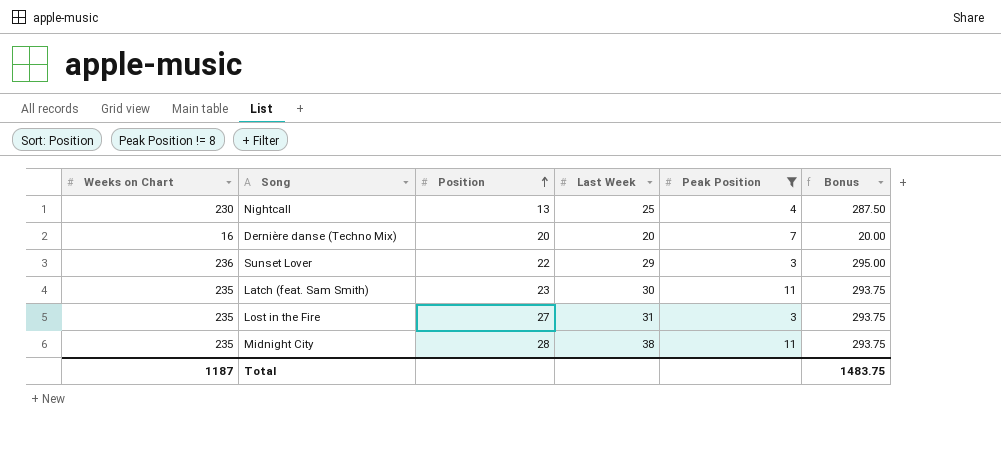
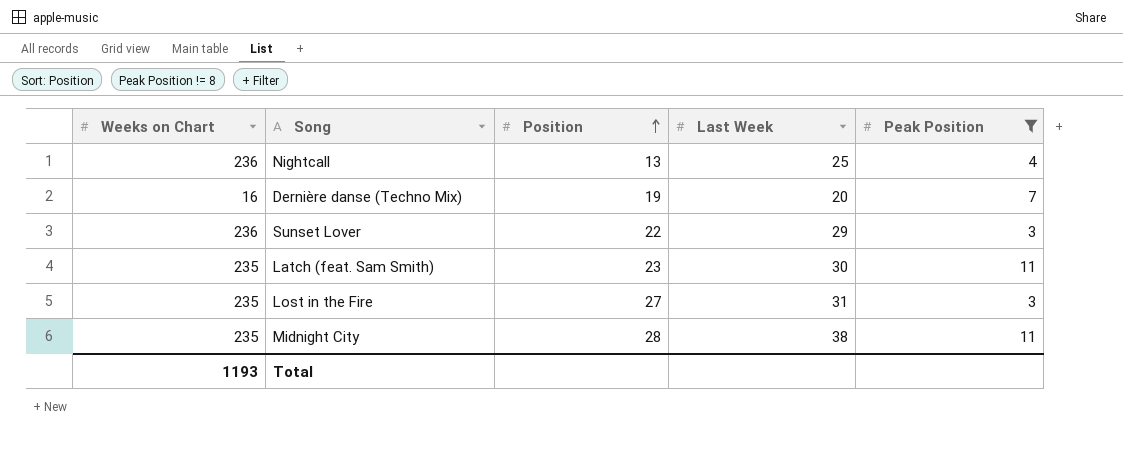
column Bonus | formula: [Weeks on Chart] * 1.25 -> none
Nightcall | Weeks on Chart: 230 -> 236
Dernière danse (Techno Mix) | Position: 20 -> 19
Total | Weeks on Chart: 1187 -> 1193

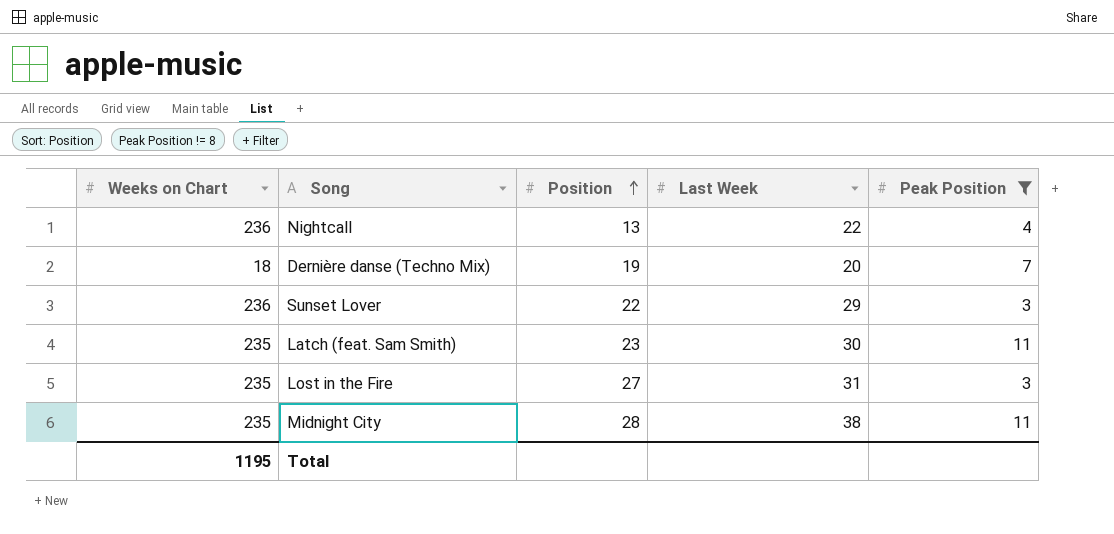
Nightcall | Last Week: 25 -> 22
Dernière danse (Techno Mix) | Weeks on Chart: 16 -> 18
Total | Weeks on Chart: 1193 -> 1195

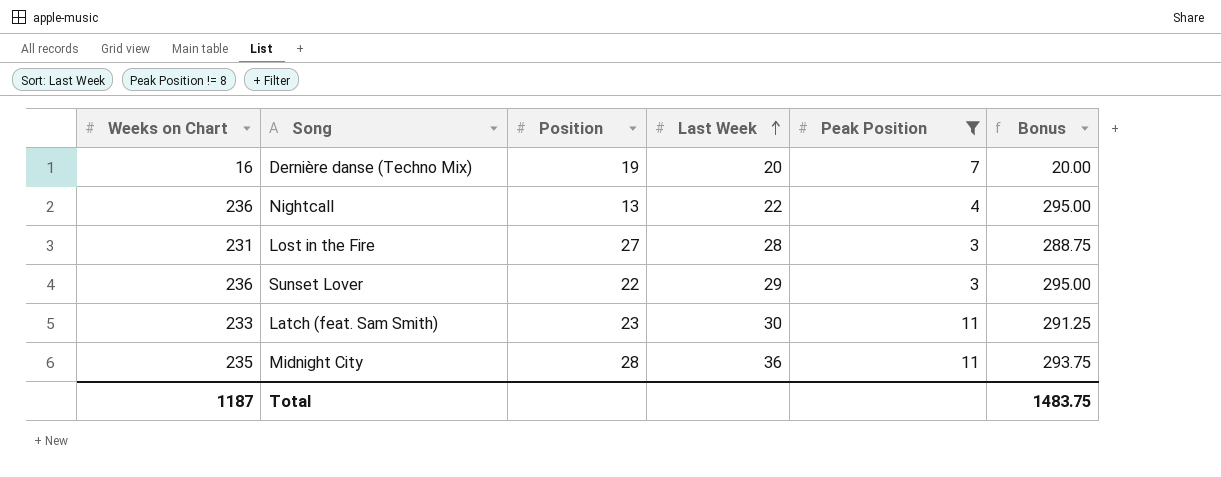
row order: Position ascending -> Last Week ascending
column Bonus | formula: none -> [Weeks on Chart] * 1.25
Dernière danse (Techno Mix) | Weeks on Chart: 18 -> 16
Lost in the Fire | Weeks on Chart: 235 -> 231
Lost in the Fire | Last Week: 31 -> 28
Latch (feat. Sam Smith) | Weeks on Chart: 235 -> 233
Midnight City | Last Week: 38 -> 36
Total | Weeks on Chart: 1195 -> 1187

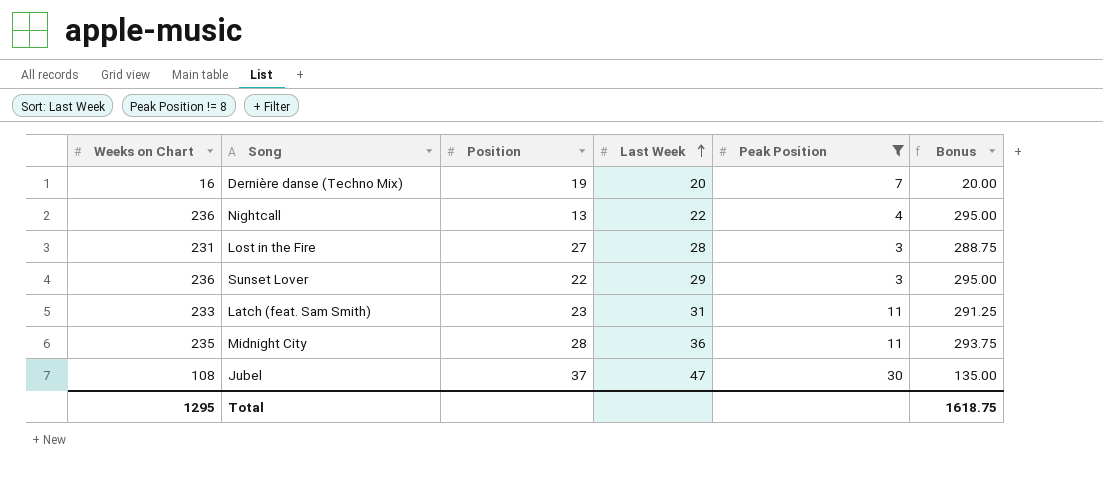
Latch (feat. Sam Smith) | Last Week: 30 -> 31
row Jubel: none -> 108 | 37 | 47 | 30 | 135.00
Total | Weeks on Chart: 1187 -> 1295
Total | Bonus: 1483.75 -> 1618.75

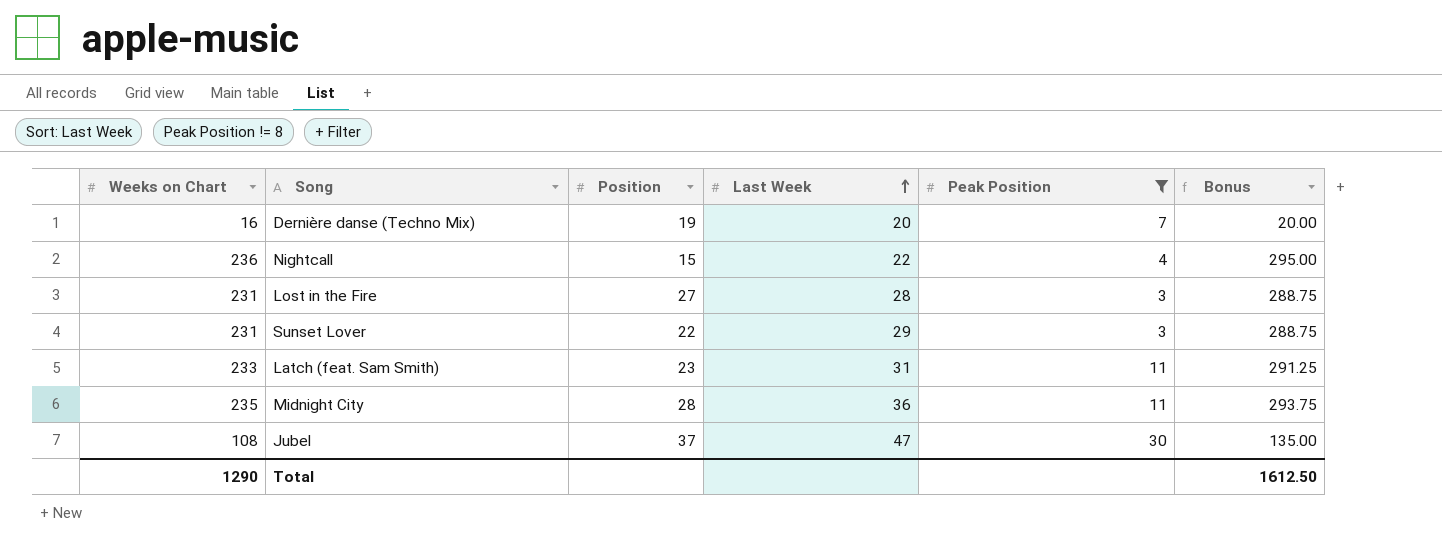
Nightcall | Position: 13 -> 15
Sunset Lover | Weeks on Chart: 236 -> 231
Sunset Lover | Bonus: 295.00 -> 288.75
Total | Weeks on Chart: 1295 -> 1290
Total | Bonus: 1618.75 -> 1612.50

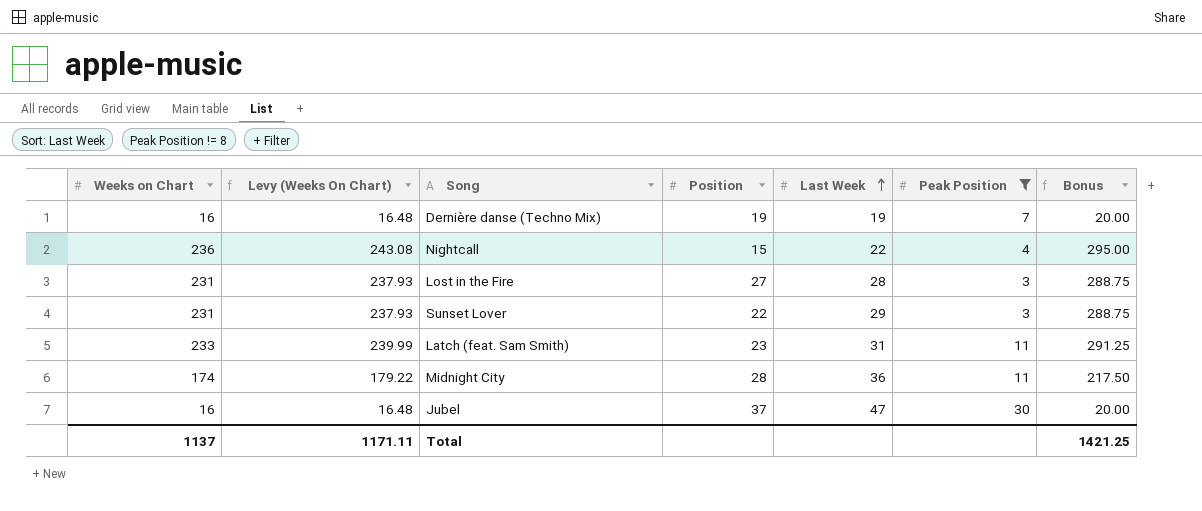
column Levy (Weeks On Chart) | formula: none -> [Weeks on Chart] * 1.03
Dernière danse (Techno Mix) | Last Week: 20 -> 19
Midnight City | Weeks on Chart: 235 -> 174
Midnight City | Bonus: 293.75 -> 217.50
Jubel | Weeks on Chart: 108 -> 16
Jubel | Bonus: 135.00 -> 20.00
Total | Weeks on Chart: 1290 -> 1137
Total | Bonus: 1612.50 -> 1421.25

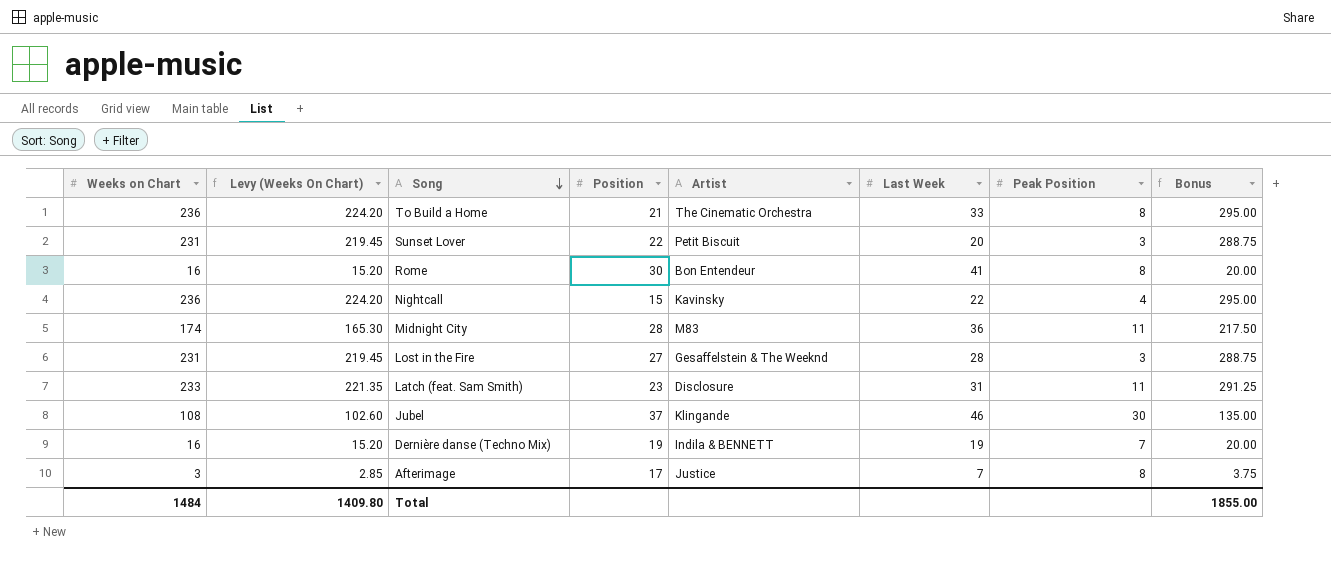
filter: Peak Position != 8 -> none
row order: Last Week ascending -> Song descending
column Levy (Weeks On Chart) | formula: [Weeks on Chart] * 1.03 -> [Weeks on Chart] * 0.95
column Artist | position: none -> 5
Sunset Lover | Last Week: 29 -> 20
Jubel | Weeks on Chart: 16 -> 108
Jubel | Last Week: 47 -> 46
Jubel | Bonus: 20.00 -> 135.00
Total | Weeks on Chart: 1137 -> 1484
Total | Levy (Weeks On Chart): 1171.11 -> 1409.80
Total | Bonus: 1421.25 -> 1855.00

